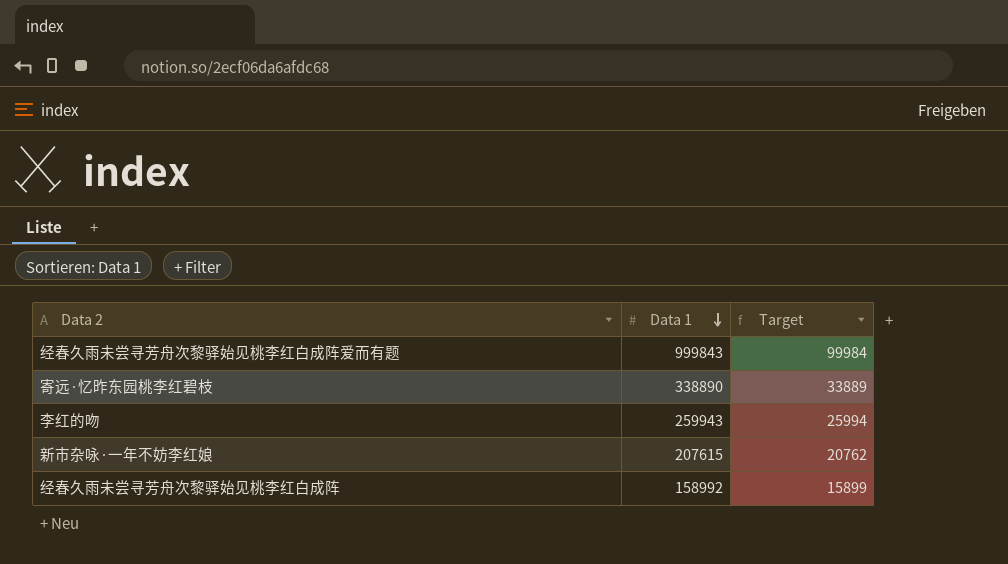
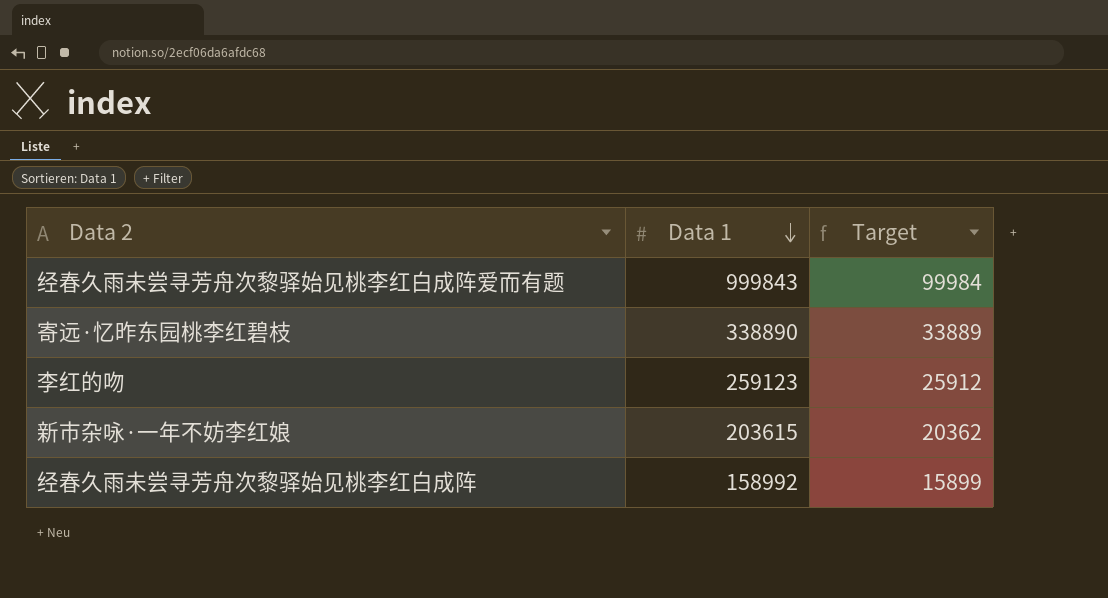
李红的吻 | Data 1: 259943 -> 259123
李红的吻 | Target: 25994 -> 25912
新市杂咏·一年不妨李红娘 | Data 1: 207615 -> 203615
新市杂咏·一年不妨李红娘 | Target: 20762 -> 20362

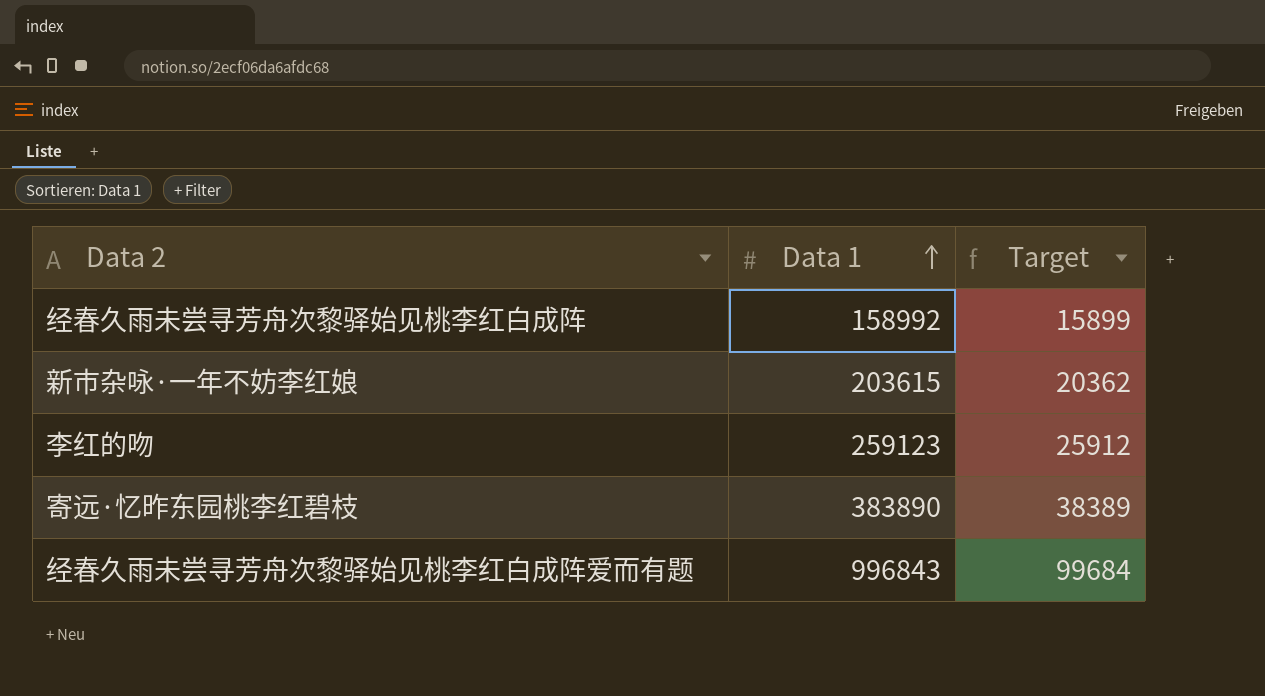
row order: Data 1 descending -> Data 1 ascending
寄远·忆昨东园桃李红碧枝 | Data 1: 338890 -> 383890
寄远·忆昨东园桃李红碧枝 | Target: 33889 -> 38389
经春久雨未尝寻芳舟次黎驿始见桃李红白成阵爱而有题 | Data 1: 999843 -> 996843
经春久雨未尝寻芳舟次黎驿始见桃李红白成阵爱而有题 | Target: 99984 -> 99684

